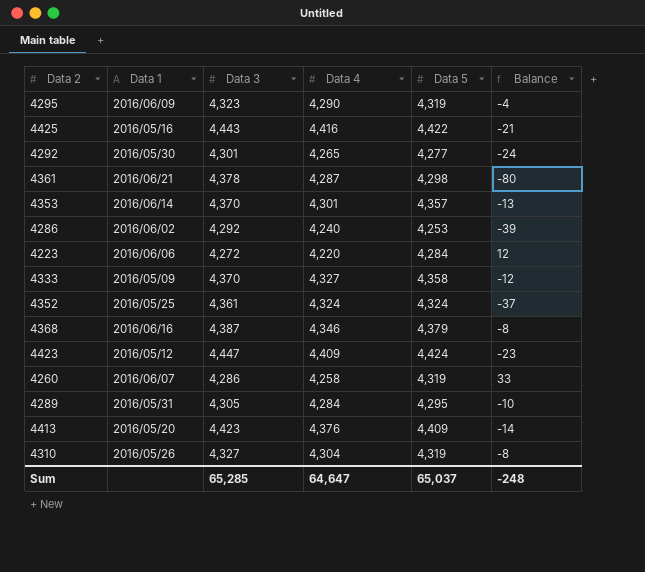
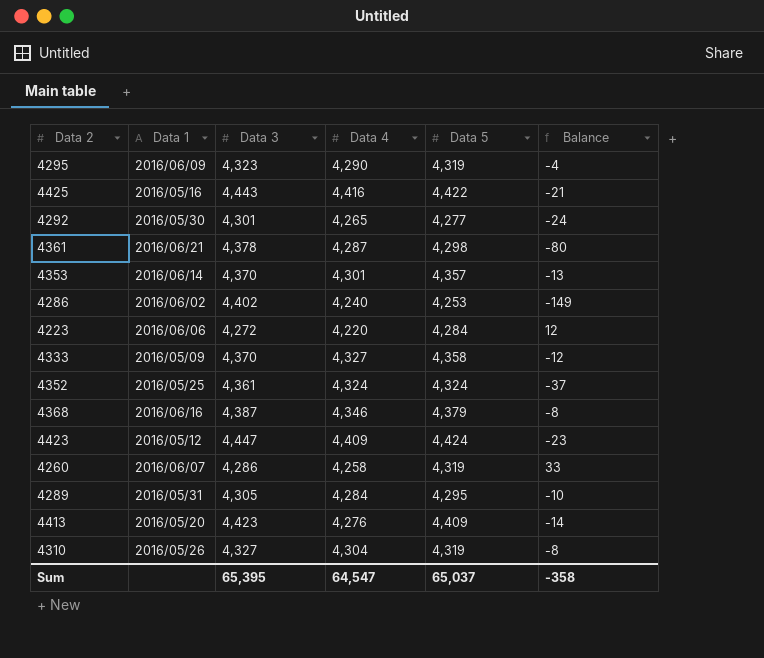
4286 | Data 3: 4,292 -> 4,402
4286 | Balance: -39 -> -149
4413 | Data 4: 4,376 -> 4,276
Sum | Data 3: 65,285 -> 65,395
Sum | Data 4: 64,647 -> 64,547
Sum | Balance: -248 -> -358

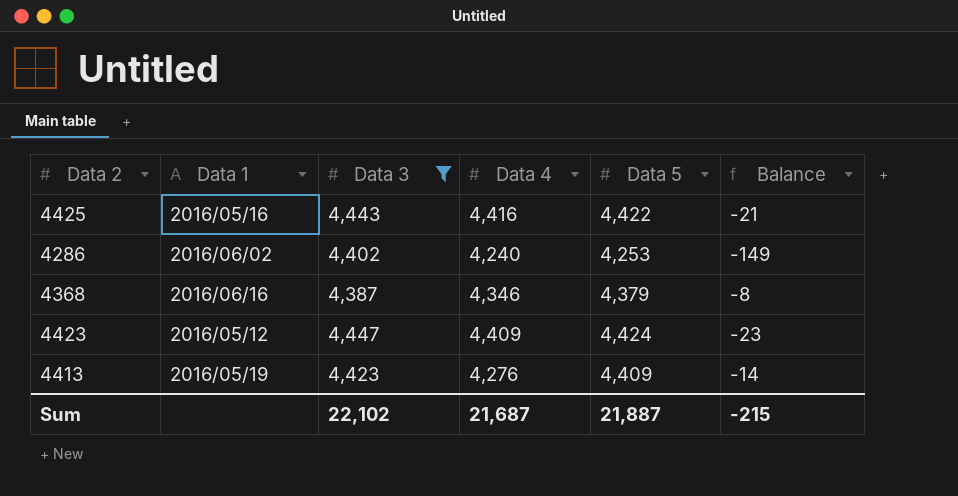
filter: none -> Data 3 >= 4,387
4413 | Data 1: 2016/05/20 -> 2016/05/19
Sum | Data 3: 65,395 -> 22,102
Sum | Data 4: 64,547 -> 21,687
Sum | Data 5: 65,037 -> 21,887
Sum | Balance: -358 -> -215

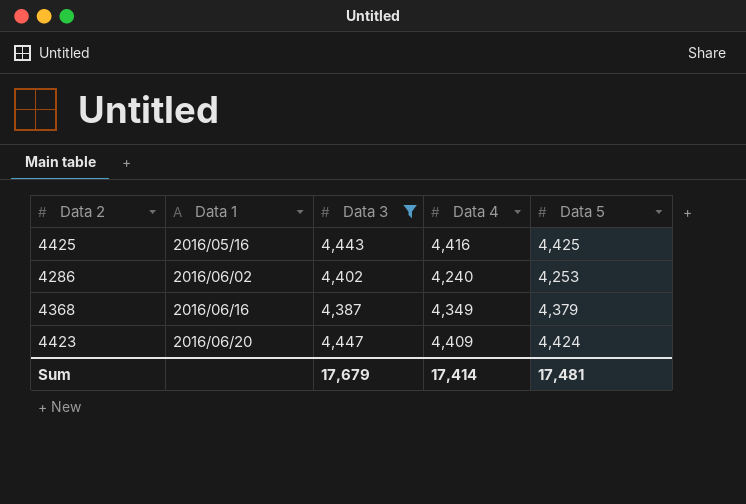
column Balance | formula: [Data 5] - [Data 3] -> none
row 4413: 2016/05/19 | 4,423 | 4,276 | 4,409 | -14 -> none
4425 | Data 5: 4,422 -> 4,425
4368 | Data 4: 4,346 -> 4,349
4423 | Data 1: 2016/05/12 -> 2016/06/20
Sum | Data 3: 22,102 -> 17,679
Sum | Data 4: 21,687 -> 17,414
Sum | Data 5: 21,887 -> 17,481

